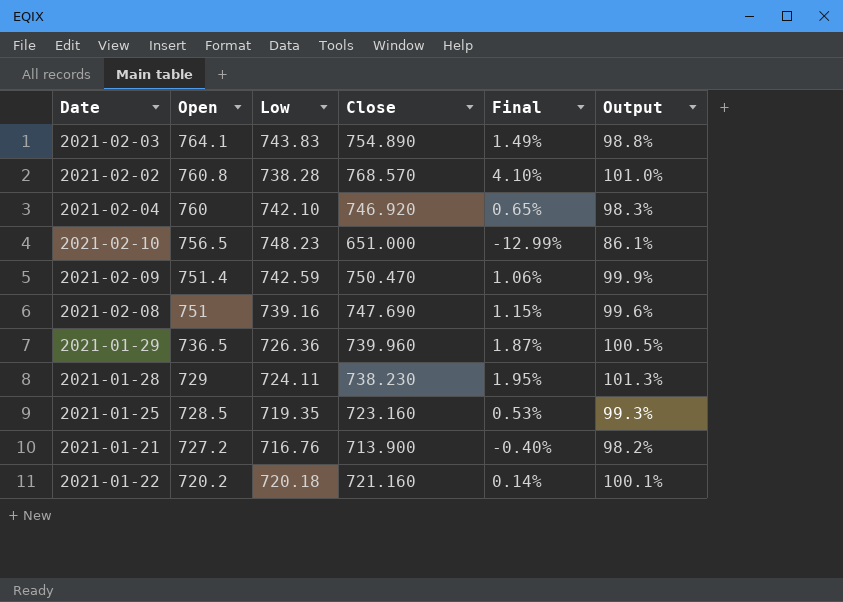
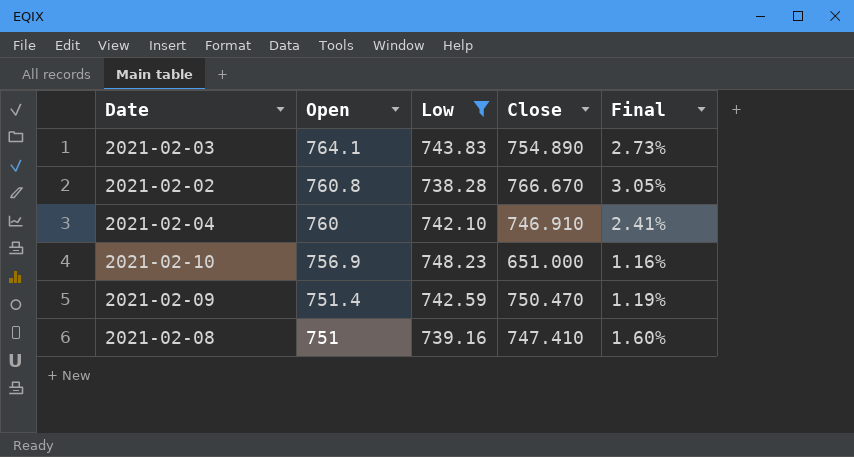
filter: none -> Low >= 738.28
column Output | formula: [Close] / [Open] -> none
column Final | formula: ([Close] - [Low]) / [Low] -> ([Open] - [Low]) / [Low]
2021-02-02 | Close: 768.570 -> 766.670
2021-02-04 | Close: 746.920 -> 746.910
2021-02-10 | Open: 756.5 -> 756.9
2021-02-08 | Close: 747.690 -> 747.410

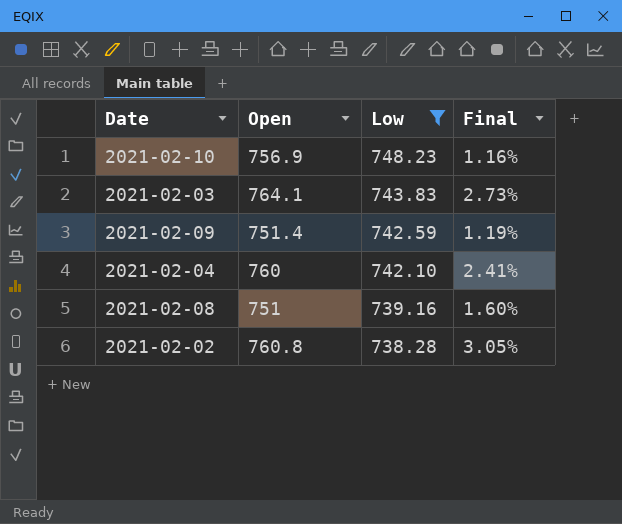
row order: Open descending -> Low descending
column Close | position: 4 -> none

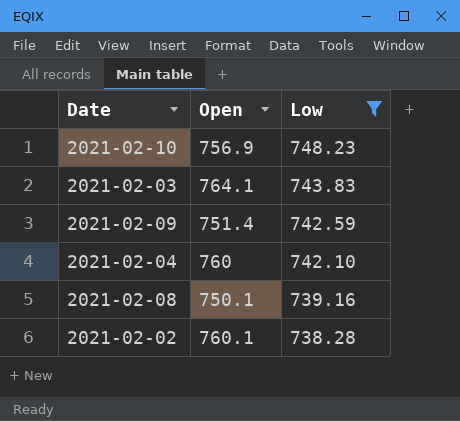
column Final | formula: ([Open] - [Low]) / [Low] -> none
2021-02-08 | Open: 751 -> 750.1
2021-02-02 | Open: 760.8 -> 760.1

